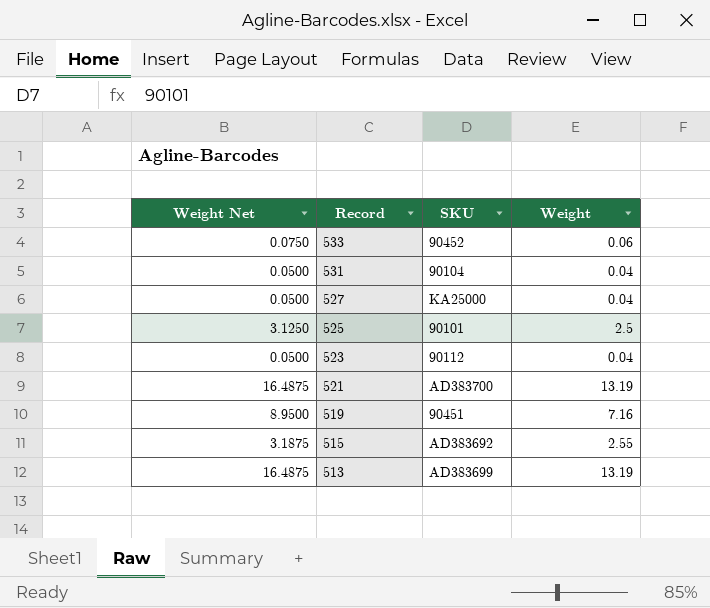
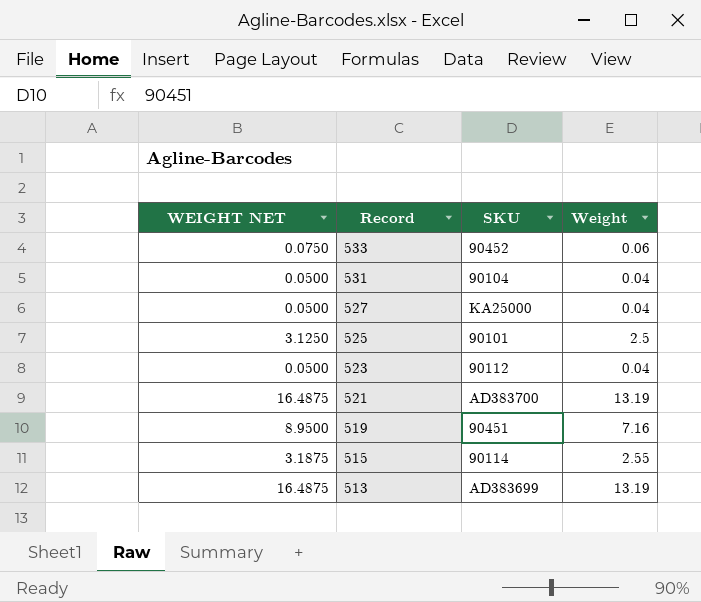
column name: Weight Net -> WEIGHT NET
515 | SKU: AD383692 -> 90114

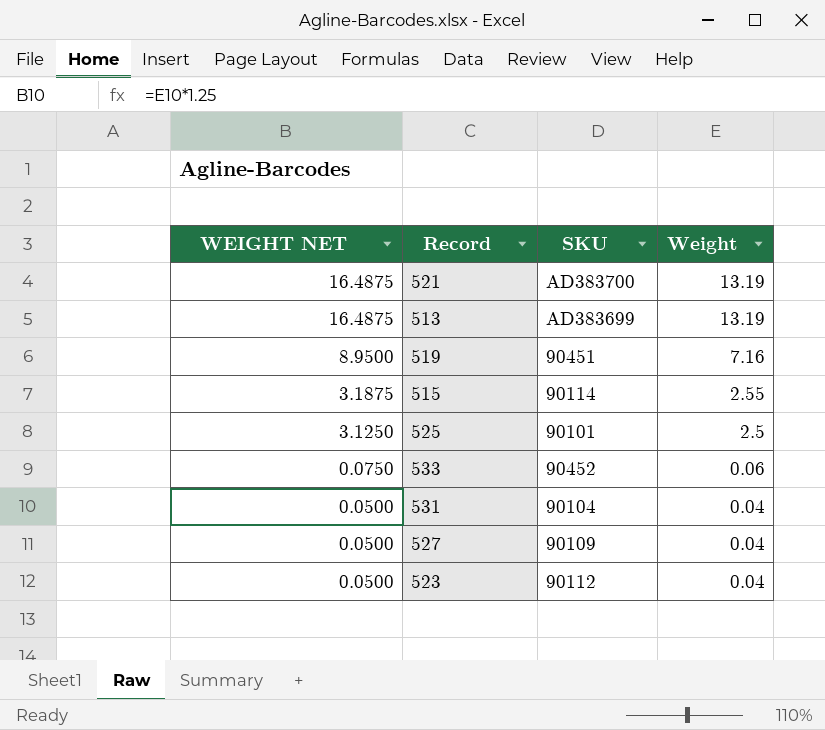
row order: Record descending -> WEIGHT NET descending
527 | SKU: KA25000 -> 90109

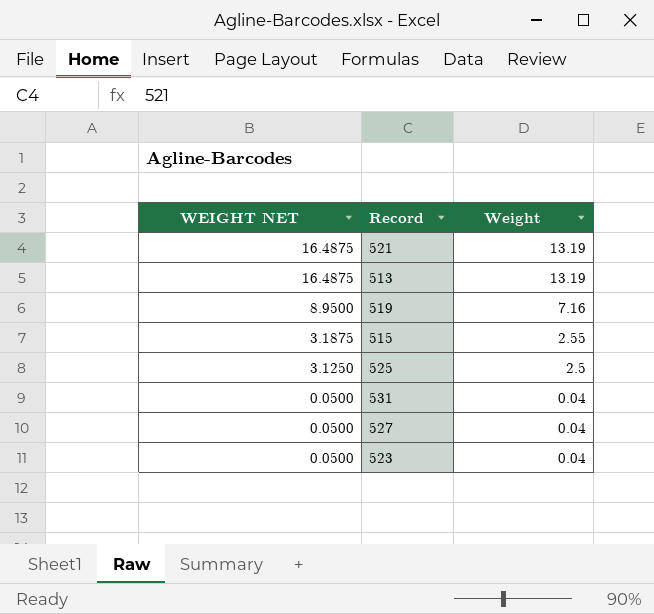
column SKU | position: 3 -> none
row 533: 0.0750 | 90452 | 0.06 -> none

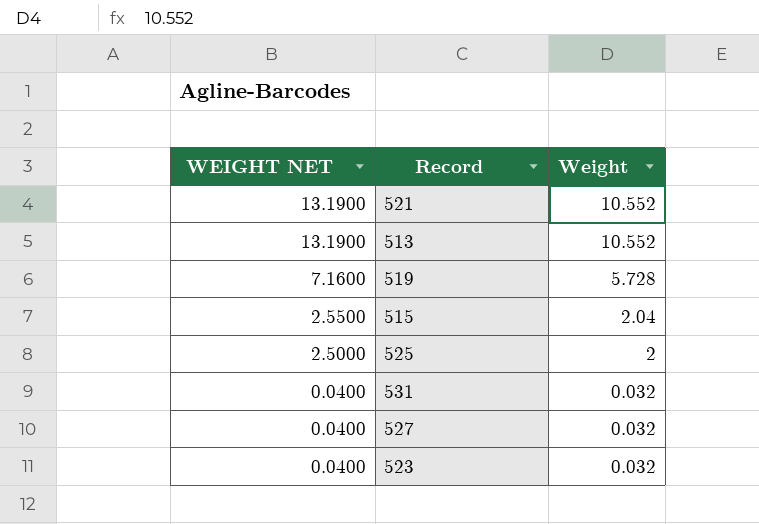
521 | WEIGHT NET: 16.4875 -> 13.1900
521 | Weight: 13.19 -> 10.552
513 | WEIGHT NET: 16.4875 -> 13.1900
513 | Weight: 13.19 -> 10.552
519 | WEIGHT NET: 8.9500 -> 7.1600
519 | Weight: 7.16 -> 5.728
515 | WEIGHT NET: 3.1875 -> 2.5500
515 | Weight: 2.55 -> 2.04
525 | WEIGHT NET: 3.1250 -> 2.5000
525 | Weight: 2.5 -> 2
531 | WEIGHT NET: 0.0500 -> 0.0400
531 | Weight: 0.04 -> 0.032
527 | WEIGHT NET: 0.0500 -> 0.0400
527 | Weight: 0.04 -> 0.032
523 | WEIGHT NET: 0.0500 -> 0.0400
523 | Weight: 0.04 -> 0.032

